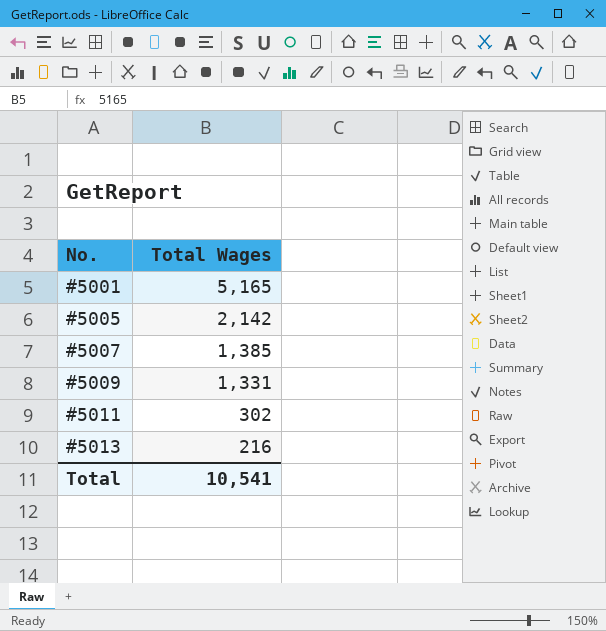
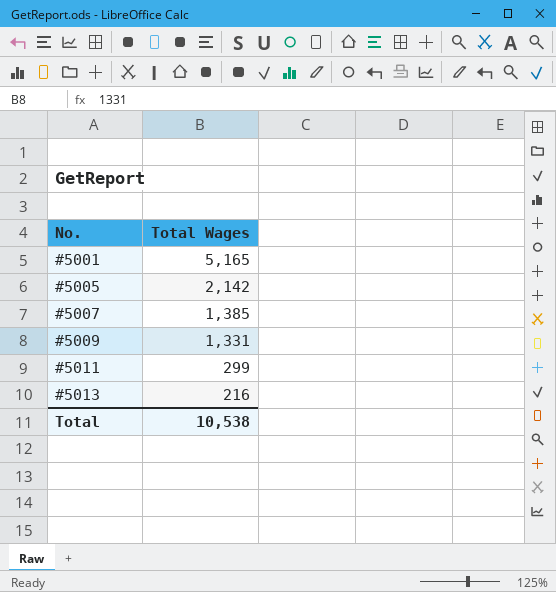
#5011 | Total Wages: 302 -> 299
Total | Total Wages: 10,541 -> 10,538

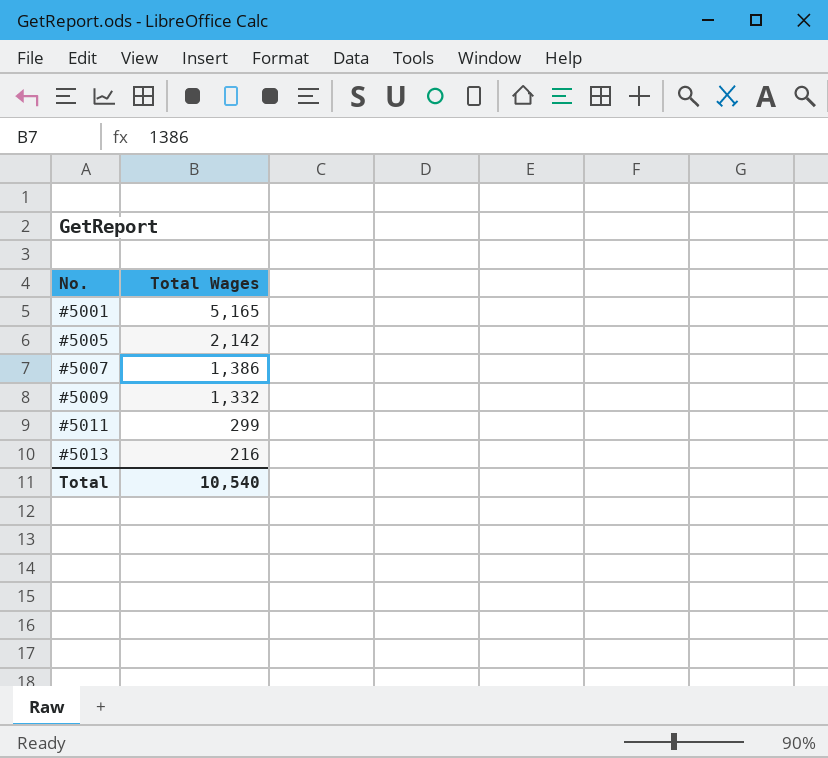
#5007 | Total Wages: 1,385 -> 1,386
#5009 | Total Wages: 1,331 -> 1,332
Total | Total Wages: 10,538 -> 10,540

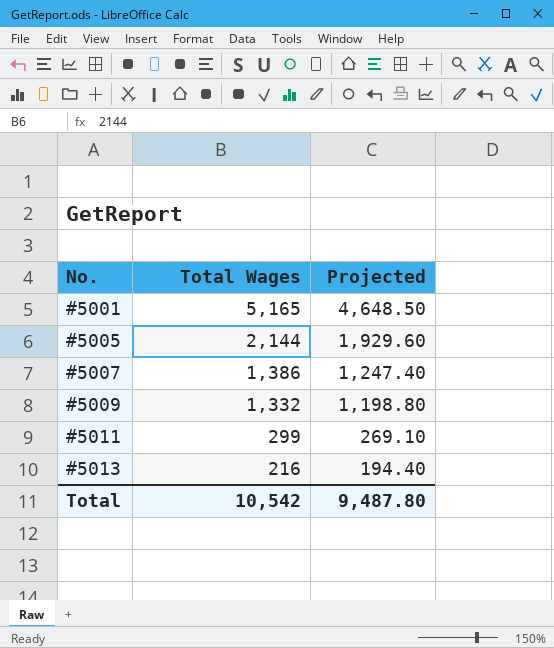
column Projected | formula: none -> [Total Wages] * 0.9
#5005 | Total Wages: 2,142 -> 2,144
Total | Total Wages: 10,540 -> 10,542

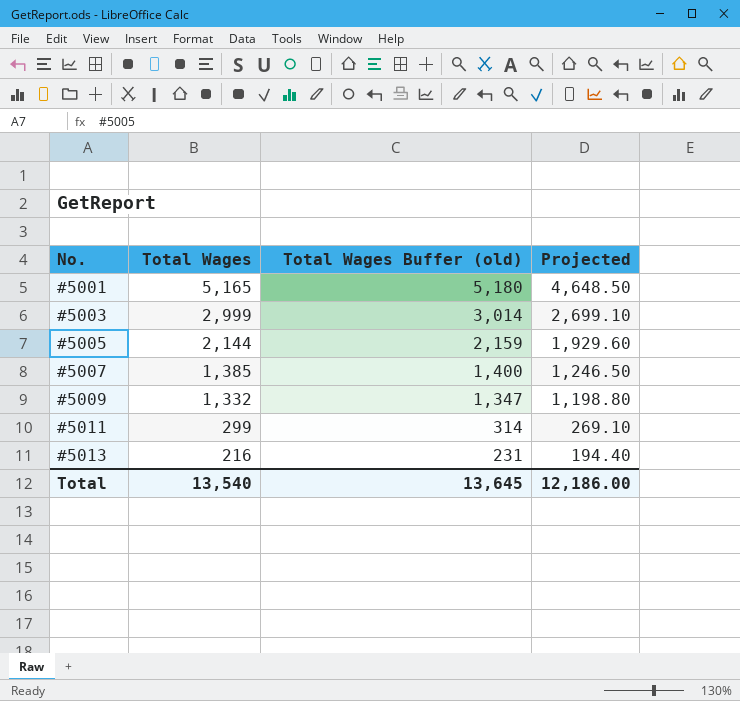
column Total Wages Buffer (old) | formula: none -> [Total Wages] + 15
row #5003: none -> 2,999 | 3,014 | 2,699.10
#5007 | Total Wages: 1,386 -> 1,385
#5007 | Projected: 1,247.40 -> 1,246.50
Total | Total Wages: 10,542 -> 13,540
Total | Projected: 9,487.80 -> 12,186.00

